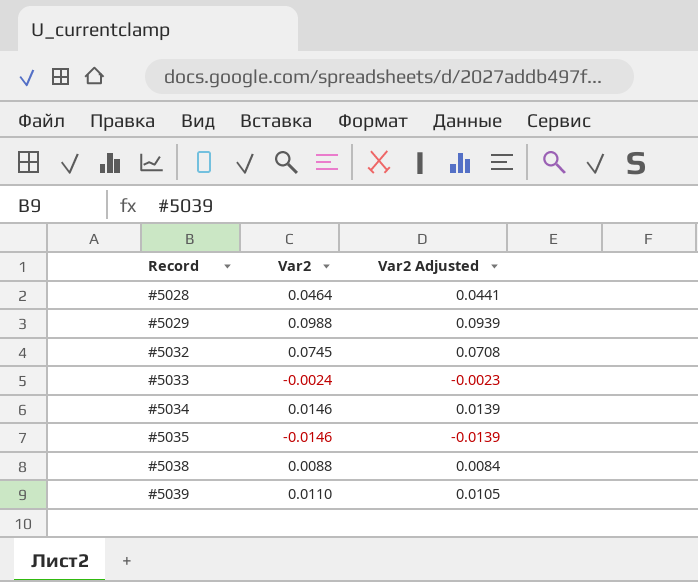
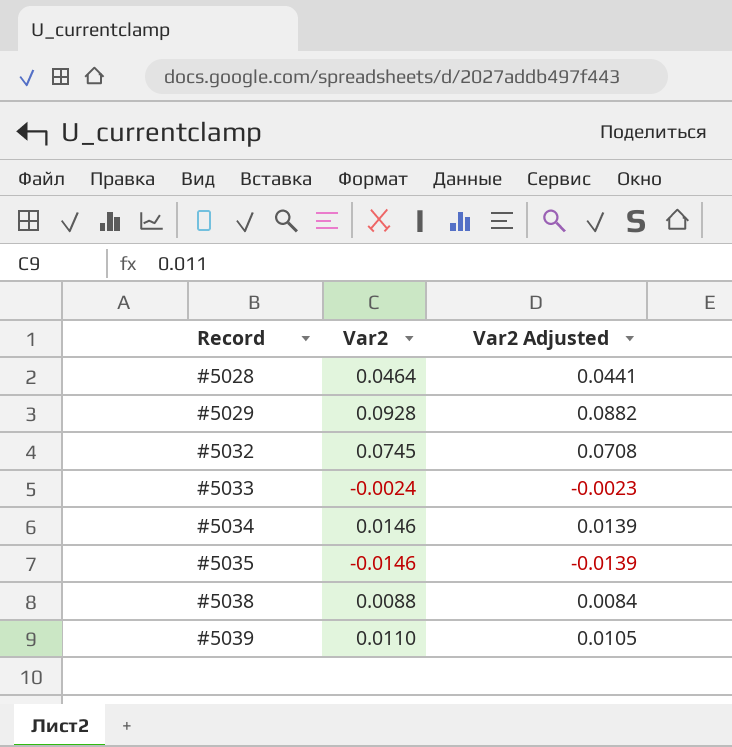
#5029 | Var2: 0.0988 -> 0.0928
#5029 | Var2 Adjusted: 0.0939 -> 0.0882

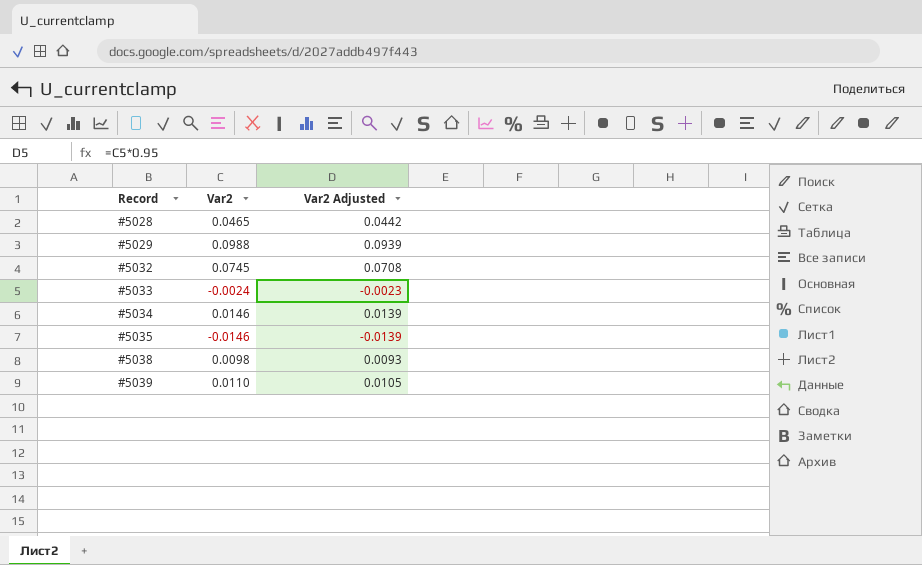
#5028 | Var2: 0.0464 -> 0.0465
#5028 | Var2 Adjusted: 0.0441 -> 0.0442
#5029 | Var2: 0.0928 -> 0.0988
#5029 | Var2 Adjusted: 0.0882 -> 0.0939
#5038 | Var2: 0.0088 -> 0.0098
#5038 | Var2 Adjusted: 0.0084 -> 0.0093

